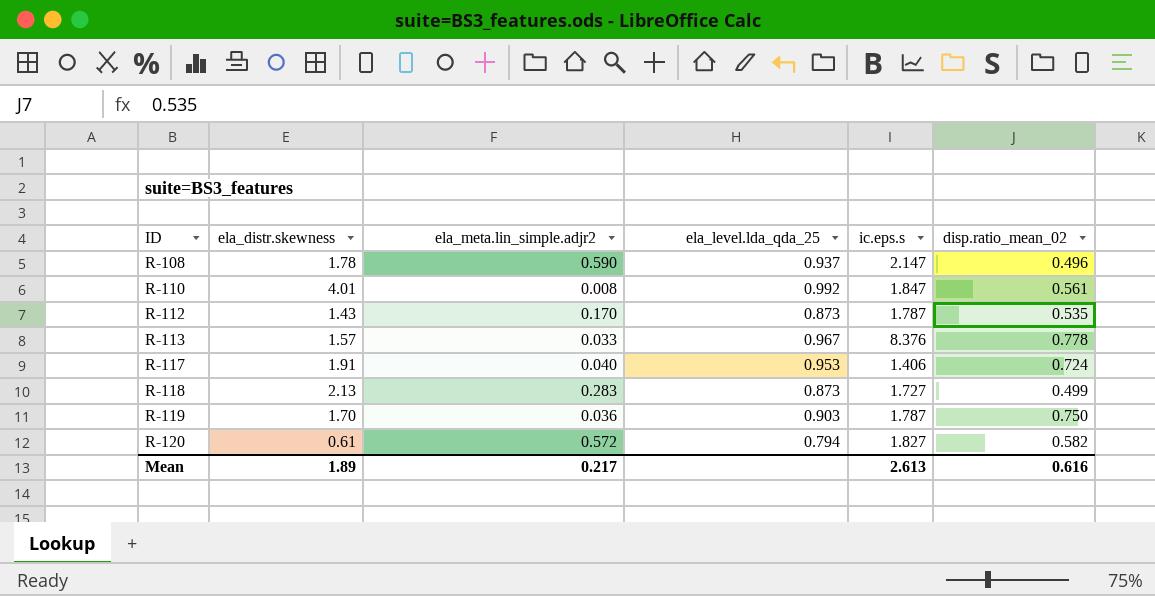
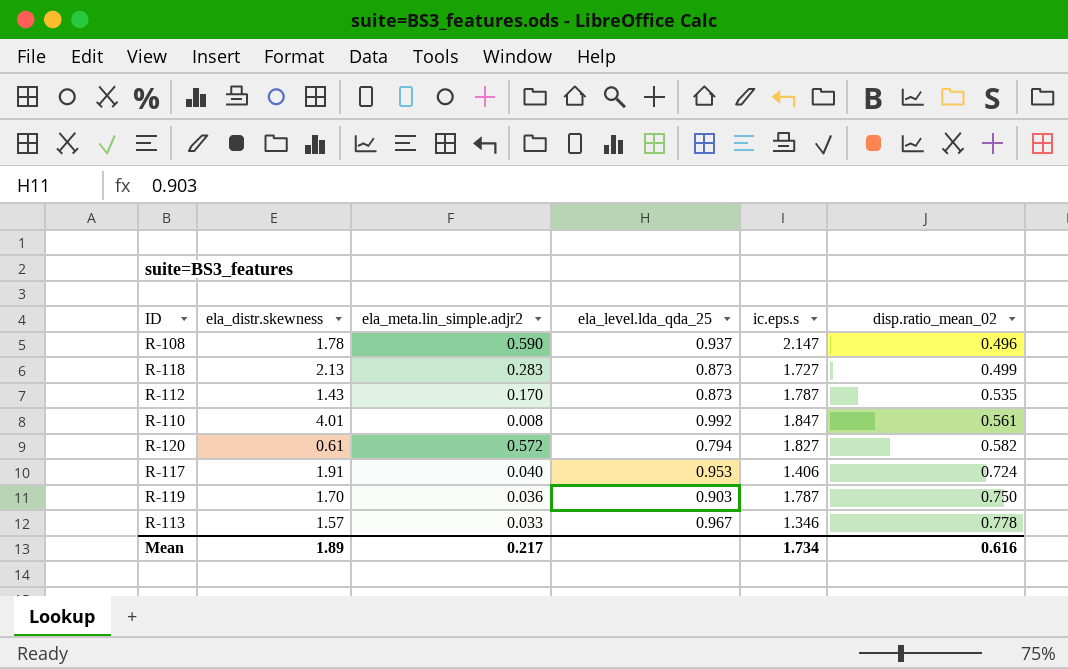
row order: ID ascending -> disp.ratio_mean_02 ascending
R-113 | ic.eps.s: 8.376 -> 1.346
Mean | ic.eps.s: 2.613 -> 1.734

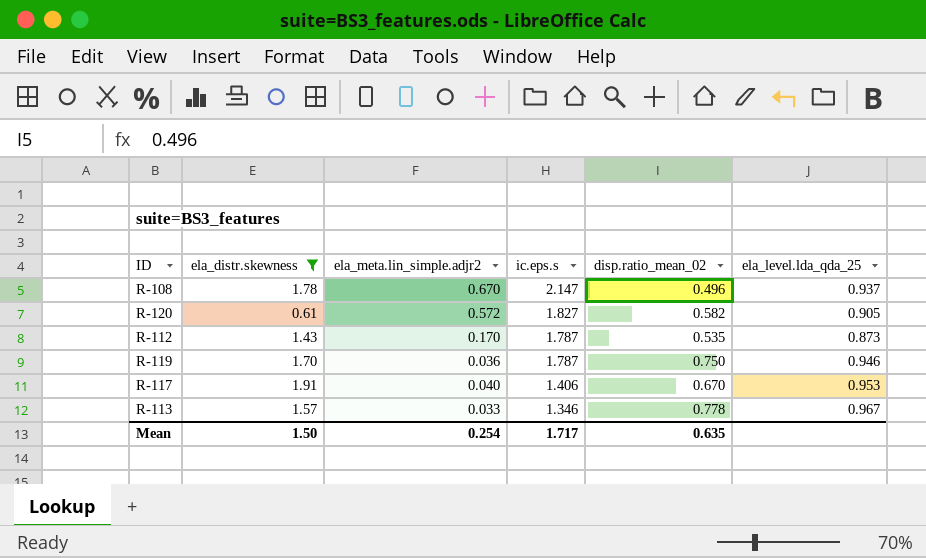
filter: none -> ela_distr.skewness <= 1.91
row order: disp.ratio_mean_02 ascending -> ic.eps.s descending
column ela_level.lda_qda_25 | position: 4 -> 6
R-108 | ela_meta.lin_simple.adjr2: 0.590 -> 0.670
R-120 | ela_level.lda_qda_25: 0.794 -> 0.905
R-119 | ela_level.lda_qda_25: 0.903 -> 0.946
R-117 | disp.ratio_mean_02: 0.724 -> 0.670
Mean | ela_distr.skewness: 1.89 -> 1.50
Mean | ela_meta.lin_simple.adjr2: 0.217 -> 0.254
Mean | ic.eps.s: 1.734 -> 1.717
Mean | disp.ratio_mean_02: 0.616 -> 0.635

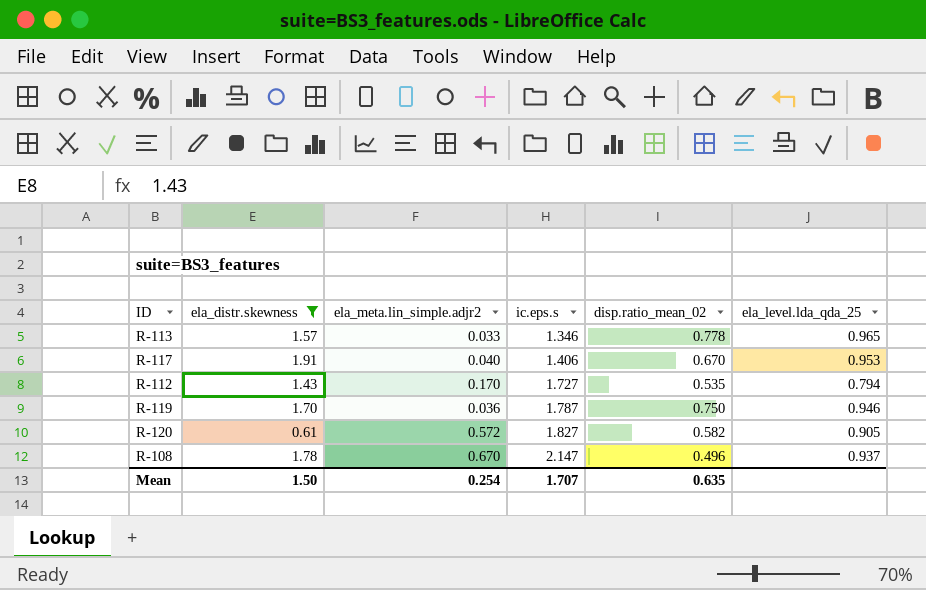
row order: ic.eps.s descending -> ic.eps.s ascending
R-113 | ela_level.lda_qda_25: 0.967 -> 0.965
R-112 | ic.eps.s: 1.787 -> 1.727
R-112 | ela_level.lda_qda_25: 0.873 -> 0.794
Mean | ic.eps.s: 1.717 -> 1.707

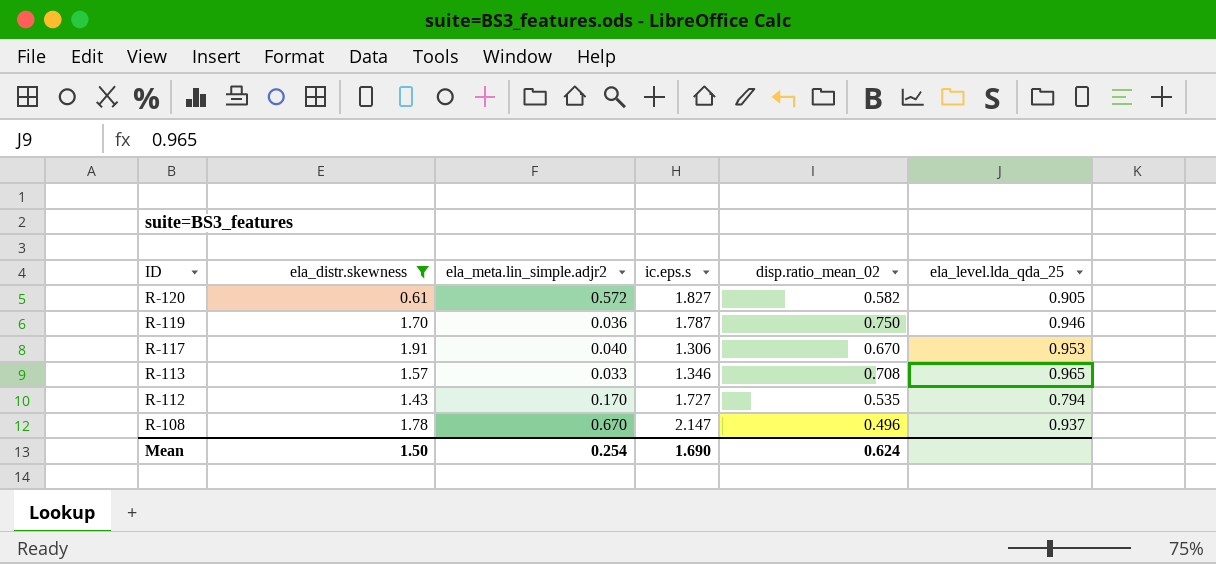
row order: ic.eps.s ascending -> ID descending
R-117 | ic.eps.s: 1.406 -> 1.306
R-113 | disp.ratio_mean_02: 0.778 -> 0.708
Mean | ic.eps.s: 1.707 -> 1.690
Mean | disp.ratio_mean_02: 0.635 -> 0.624

